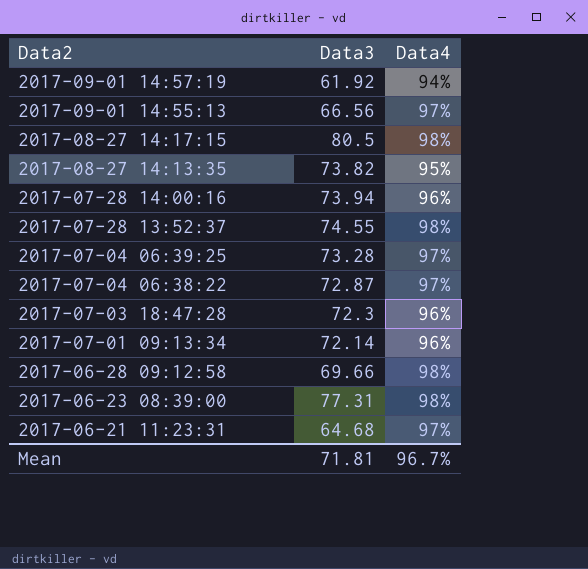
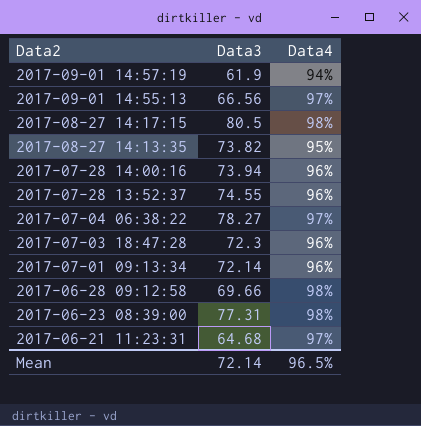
row 2017-07-04 06:39:25: 73.28 | 97% -> none
2017-09-01 14:57:19 | Data3: 61.92 -> 61.9
2017-07-28 13:52:37 | Data4: 98% -> 96%
2017-07-04 06:38:22 | Data3: 72.87 -> 78.27
Mean | Data3: 71.81 -> 72.14
Mean | Data4: 96.7% -> 96.5%

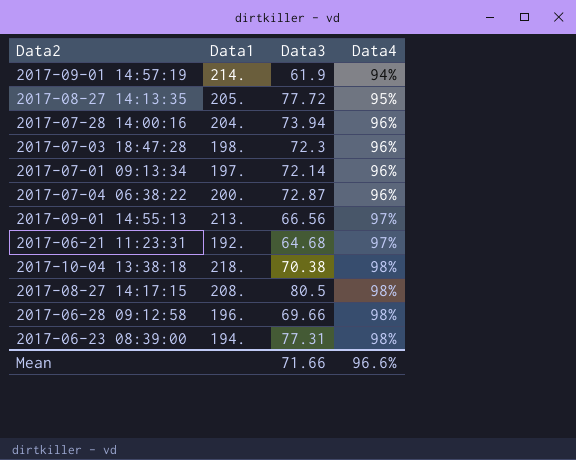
row order: Data2 descending -> Data4 ascending
column Data1 | position: none -> 2
row 2017-07-28 13:52:37: 74.55 | 96% -> none
2017-08-27 14:13:35 | Data3: 73.82 -> 77.72
2017-07-04 06:38:22 | Data3: 78.27 -> 72.87
2017-07-04 06:38:22 | Data4: 97% -> 96%
row 2017-10-04 13:38:18: none -> 218. | 70.38 | 98%
Mean | Data3: 72.14 -> 71.66
Mean | Data4: 96.5% -> 96.6%

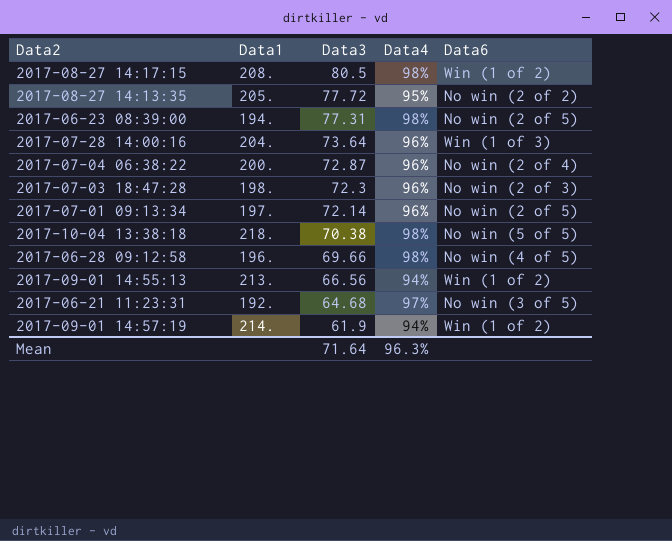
row order: Data4 ascending -> Data3 descending
column Data6 | position: none -> 5
2017-07-28 14:00:16 | Data3: 73.94 -> 73.64
2017-09-01 14:55:13 | Data4: 97% -> 94%
Mean | Data3: 71.66 -> 71.64
Mean | Data4: 96.6% -> 96.3%

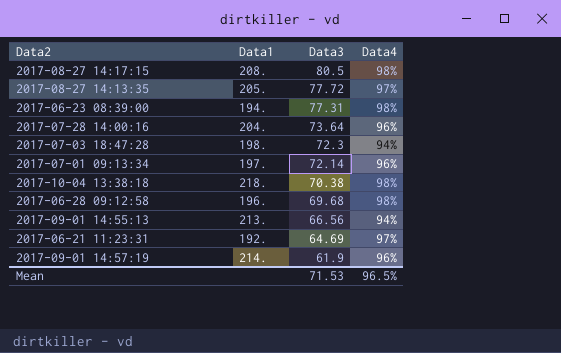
column Data6 | position: 5 -> none
row 2017-07-04 06:38:22: 200. | 72.87 | 96% | No win (2 of 4) -> none
2017-08-27 14:13:35 | Data4: 95% -> 97%
2017-07-03 18:47:28 | Data4: 96% -> 94%
2017-06-28 09:12:58 | Data3: 69.66 -> 69.68
2017-06-21 11:23:31 | Data3: 64.68 -> 64.69
2017-09-01 14:57:19 | Data4: 94% -> 96%
Mean | Data3: 71.64 -> 71.53
Mean | Data4: 96.3% -> 96.5%

